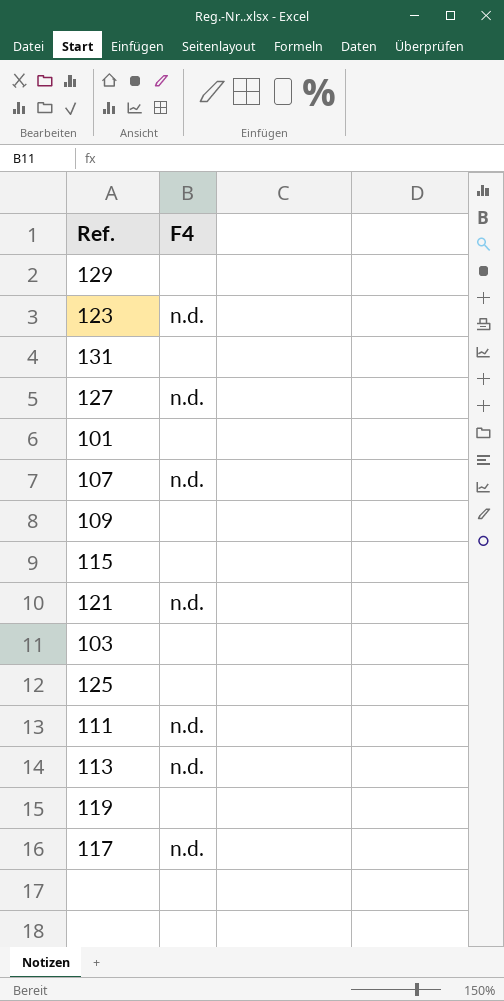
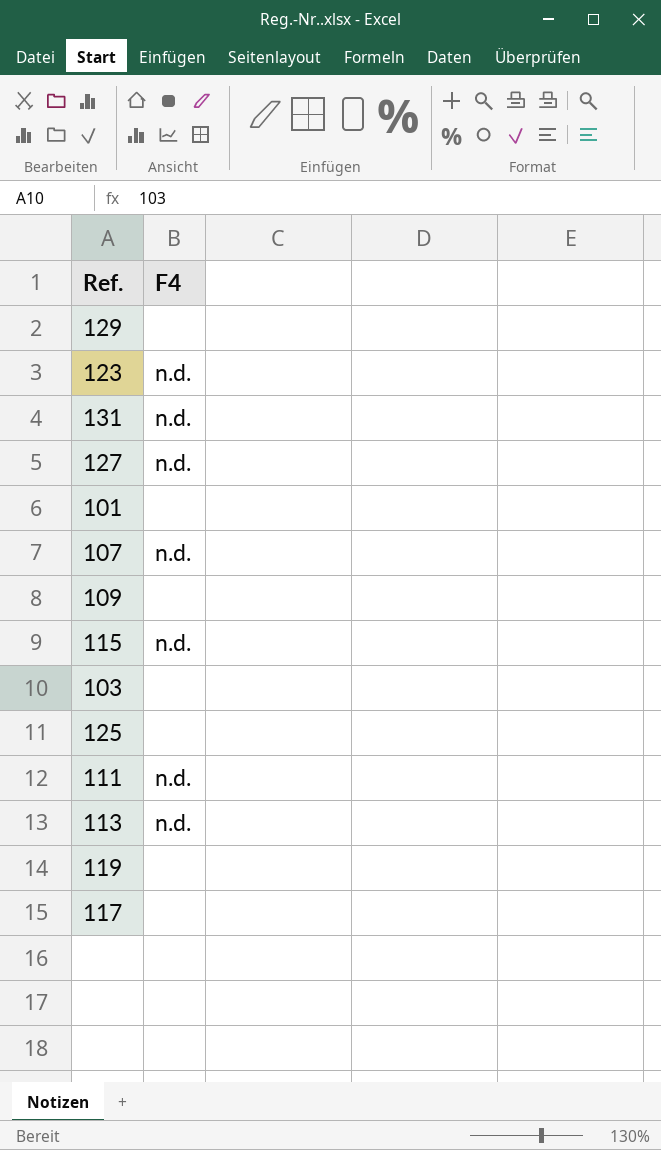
row 121: n.d. -> none
131 | F4: none -> n.d.
115 | F4: none -> n.d.
117 | F4: n.d. -> none

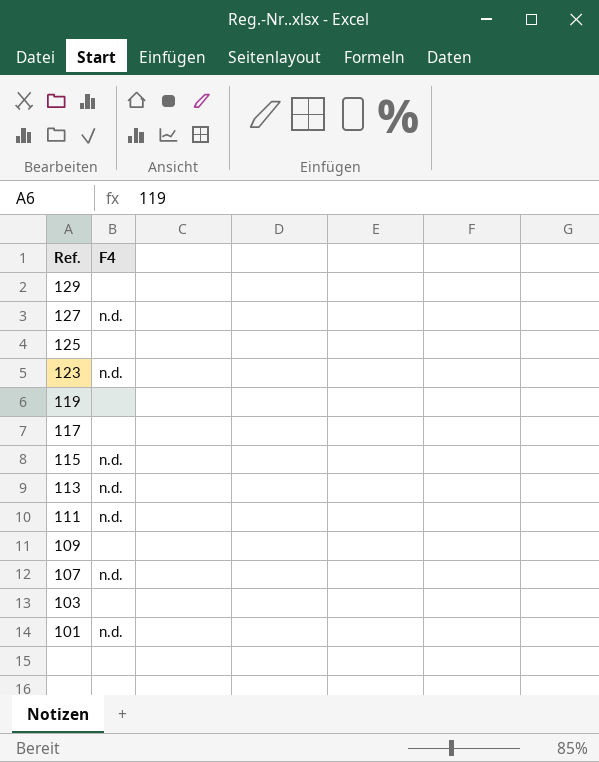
row order: none -> Ref. descending
row 131: n.d. -> none
101 | F4: none -> n.d.

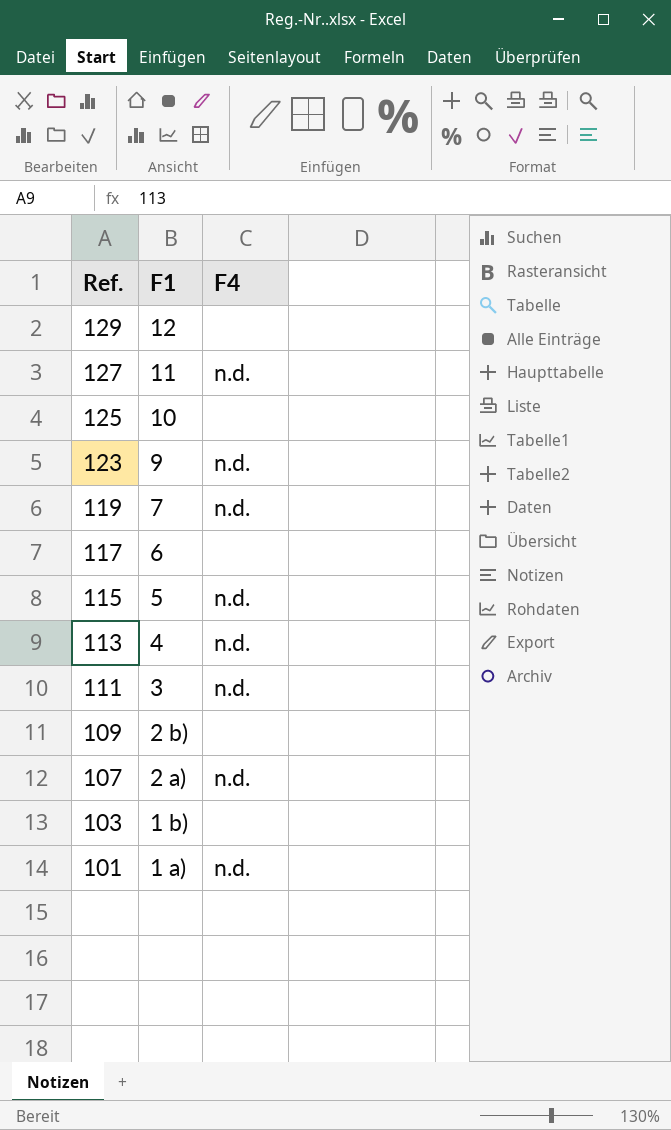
column F1 | position: none -> 2
119 | F4: none -> n.d.

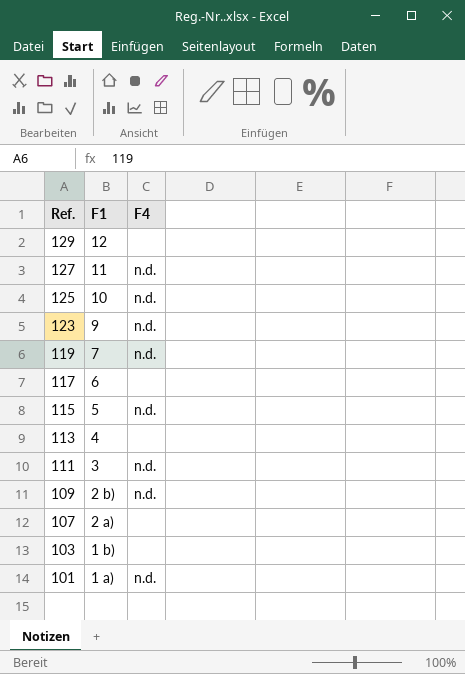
125 | F4: none -> n.d.
113 | F4: n.d. -> none
109 | F4: none -> n.d.
107 | F4: n.d. -> none

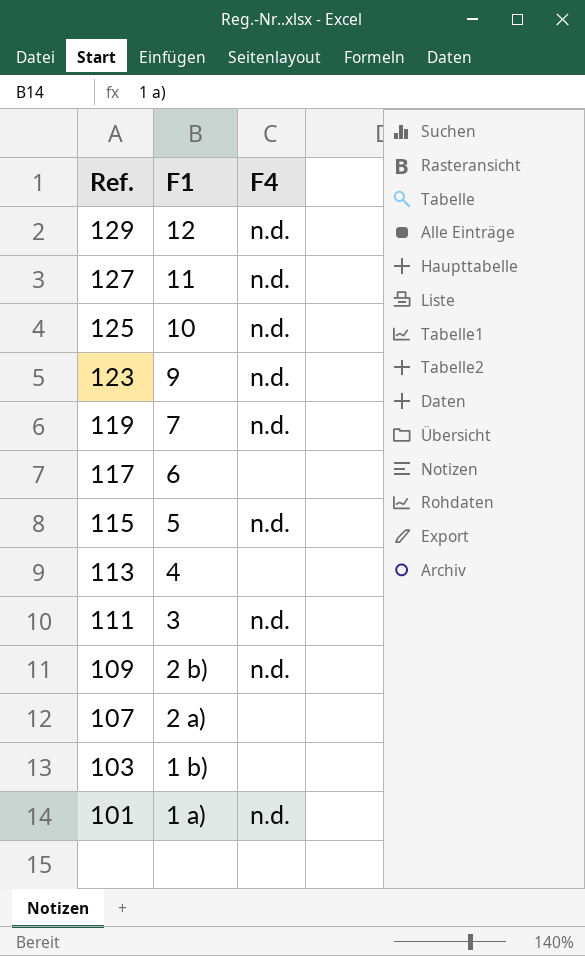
129 | F4: none -> n.d.

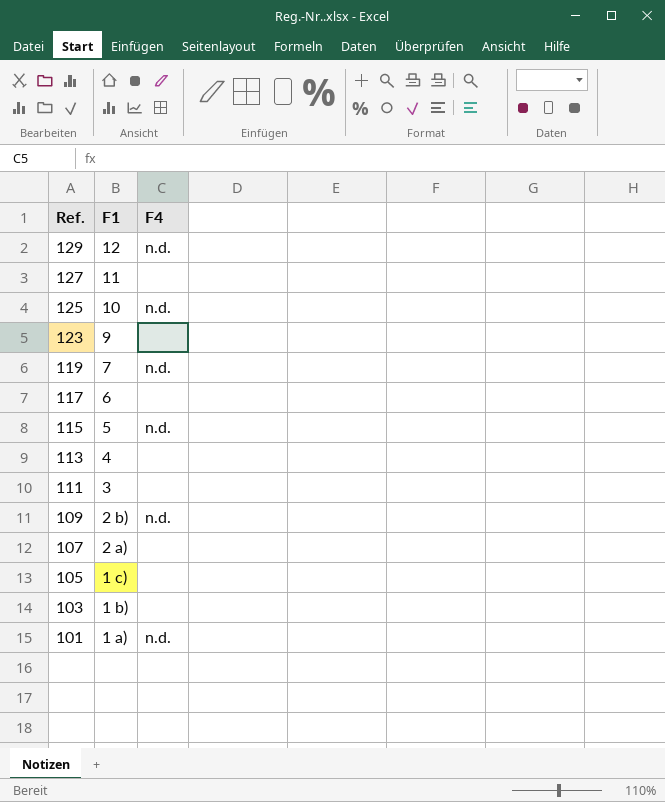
127 | F4: n.d. -> none
123 | F4: n.d. -> none
111 | F4: n.d. -> none
row 105: none -> 1 c) | none

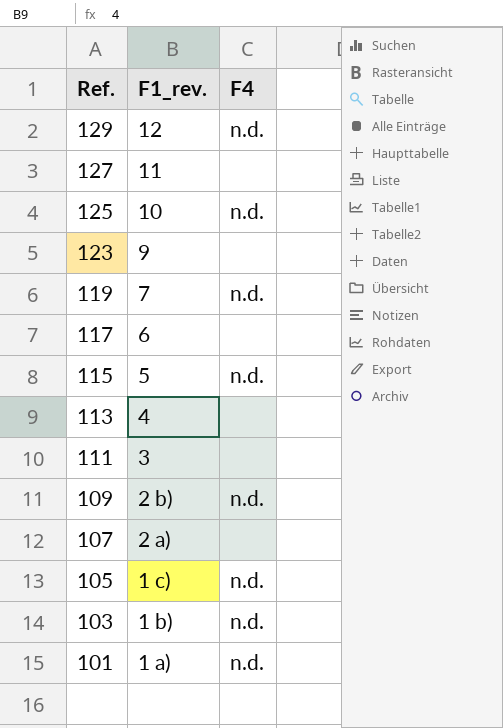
column name: F1 -> F1_rev.
105 | F4: none -> n.d.
103 | F4: none -> n.d.

